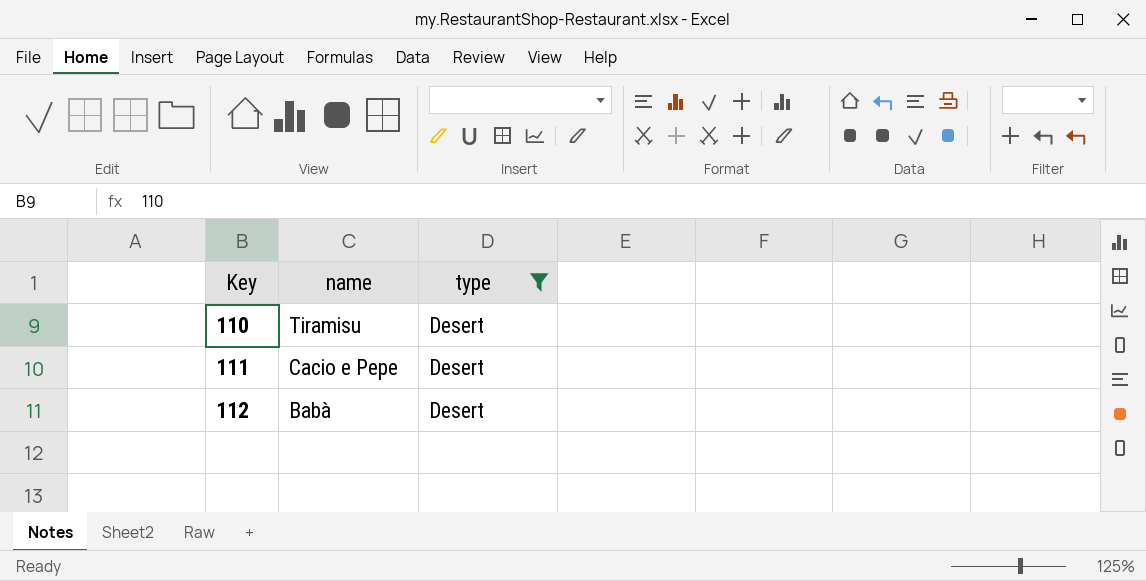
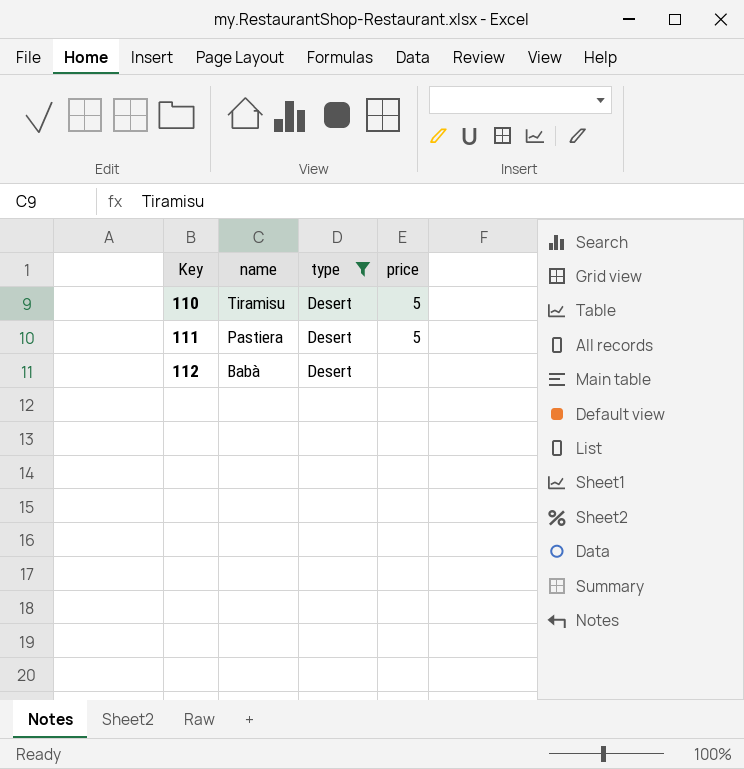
column price | position: none -> 4
111 | name: Cacio e Pepe -> Pastiera

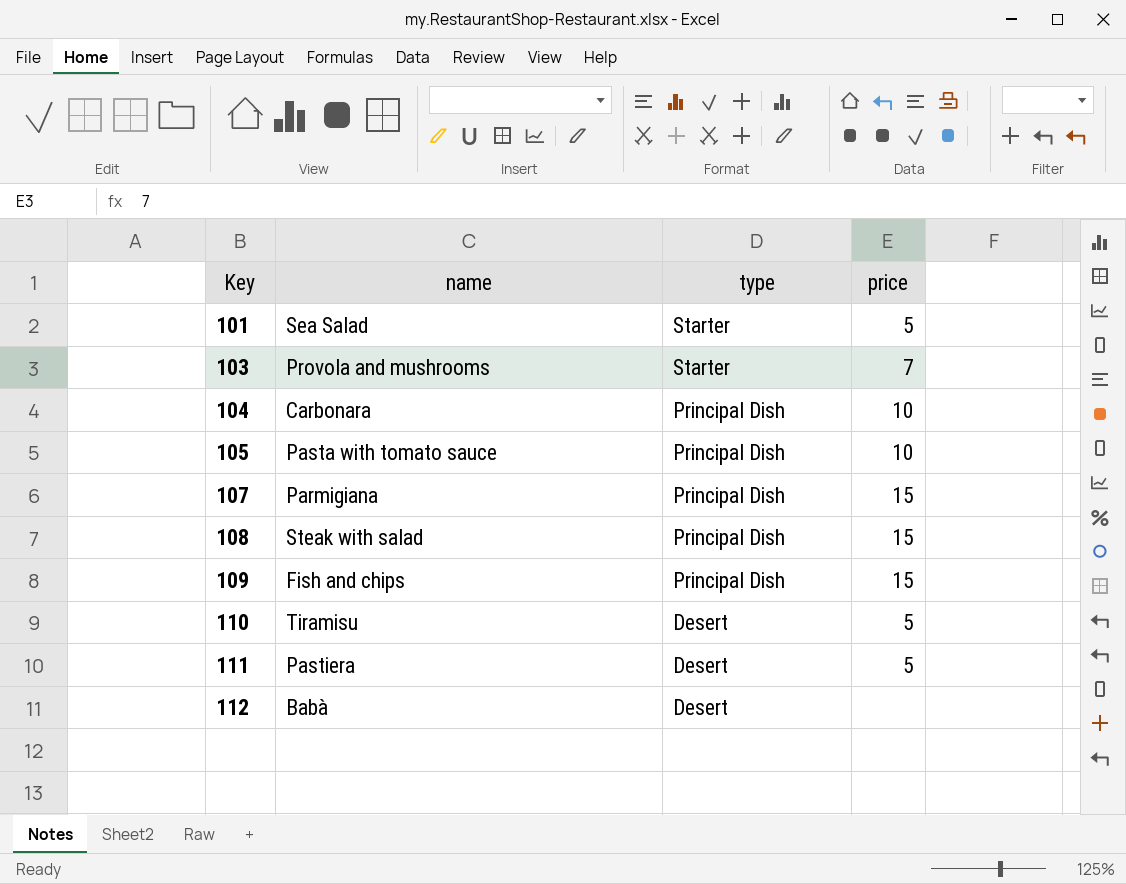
filter: type = Desert -> none

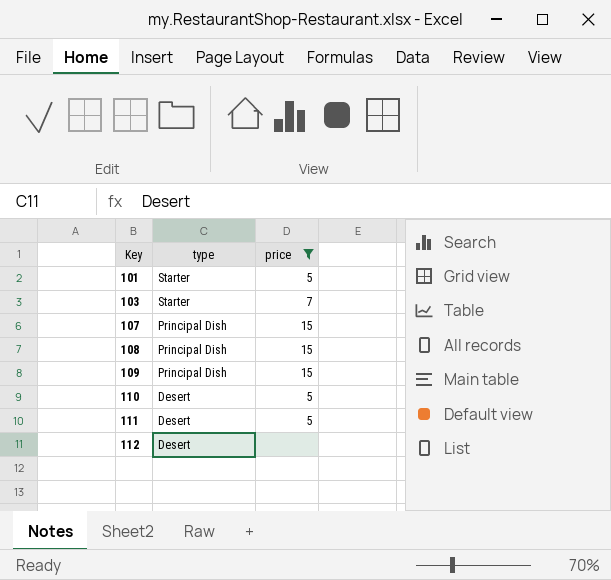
filter: none -> price != 10
column name | position: 2 -> none

